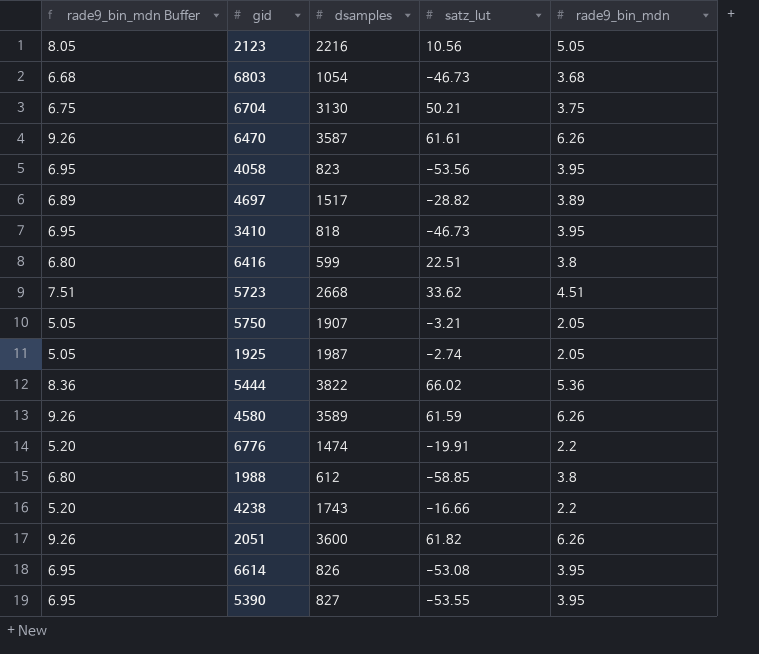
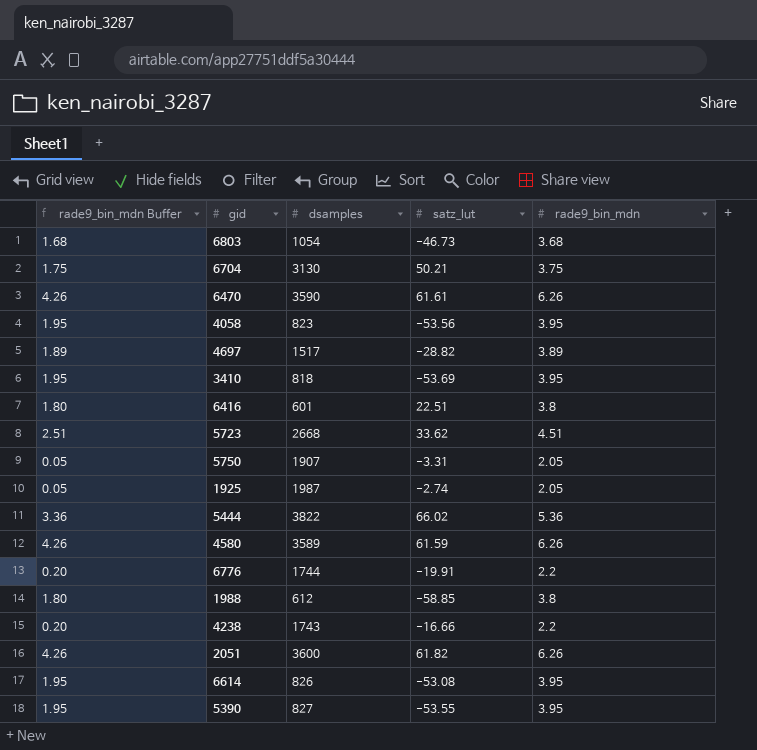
column rade9_bin_mdn Buffer | formula: [rade9_bin_mdn] + 3 -> [rade9_bin_mdn] - 2
row 2123: 8.05 | 2216 | 10.56 | 5.05 -> none
6470 | dsamples: 3587 -> 3590
3410 | satz_lut: -46.73 -> -53.69
6416 | dsamples: 599 -> 601
5750 | satz_lut: -3.21 -> -3.31
6776 | dsamples: 1474 -> 1744

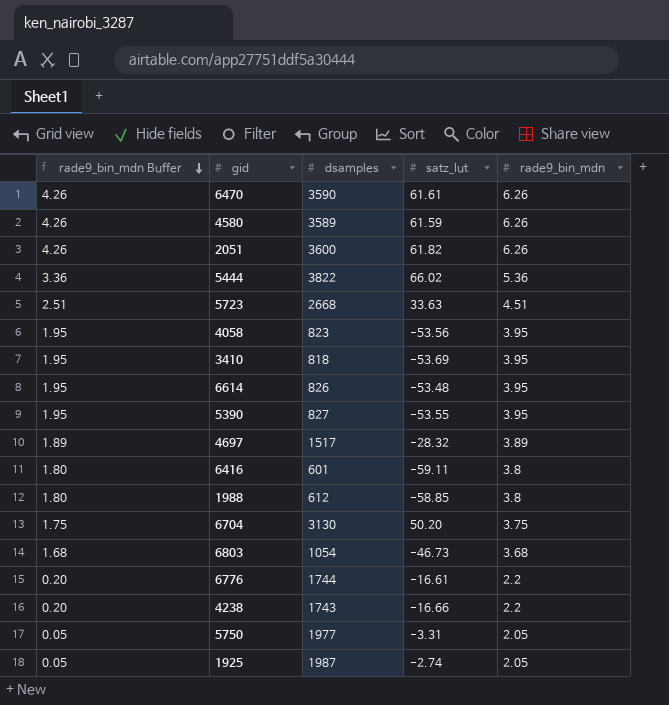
row order: none -> rade9_bin_mdn Buffer descending
5723 | satz_lut: 33.62 -> 33.63
6614 | satz_lut: -53.08 -> -53.48
4697 | satz_lut: -28.82 -> -28.32
6416 | satz_lut: 22.51 -> -59.11
6704 | satz_lut: 50.21 -> 50.20
6776 | satz_lut: -19.91 -> -16.61
5750 | dsamples: 1907 -> 1977

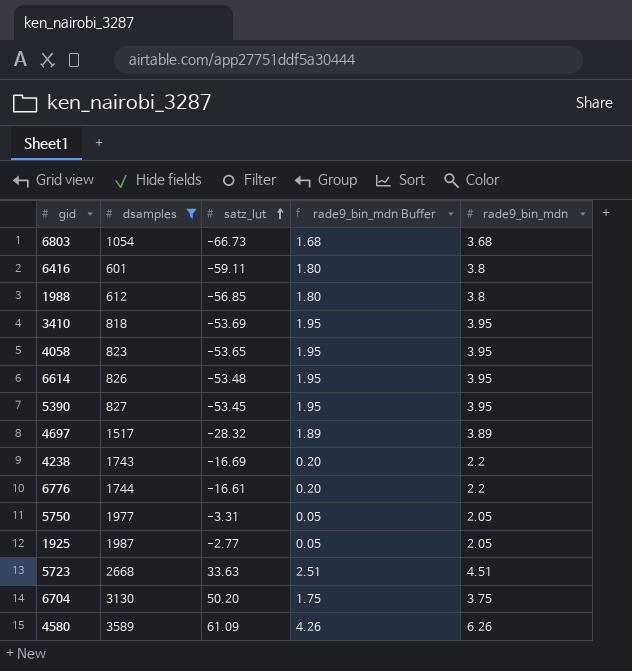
filter: none -> dsamples <= 3589
row order: rade9_bin_mdn Buffer descending -> satz_lut ascending
column rade9_bin_mdn Buffer | position: 1 -> 4
6803 | satz_lut: -46.73 -> -66.73
1988 | satz_lut: -58.85 -> -56.85
4058 | satz_lut: -53.56 -> -53.65
5390 | satz_lut: -53.55 -> -53.45
4238 | satz_lut: -16.66 -> -16.69
1925 | satz_lut: -2.74 -> -2.77
4580 | satz_lut: 61.59 -> 61.09

